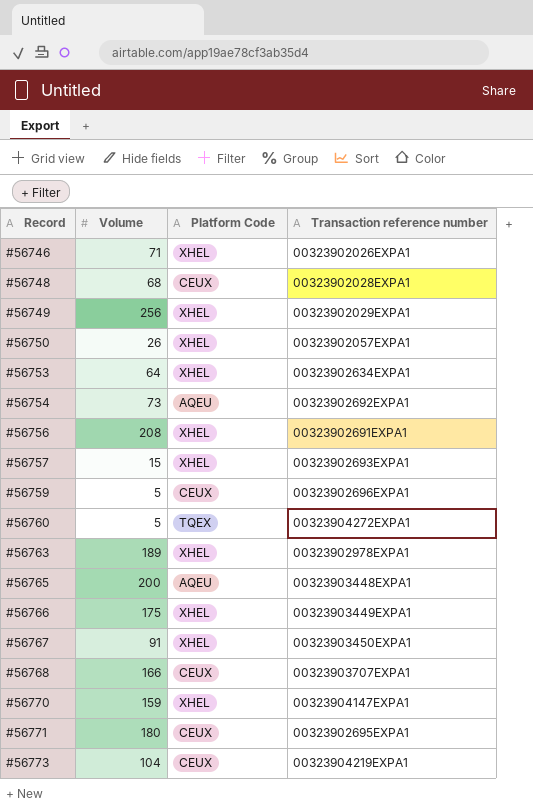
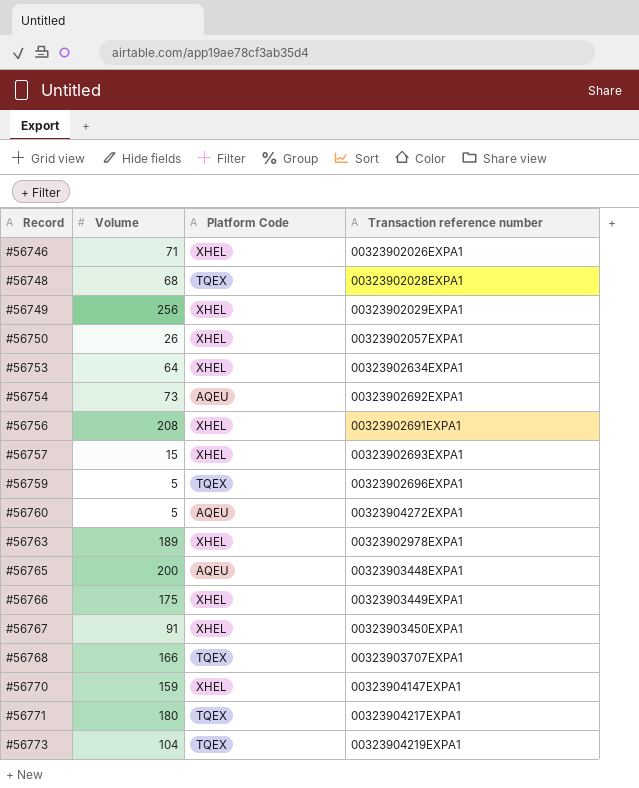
#56748 | Platform Code: CEUX -> TQEX
#56759 | Platform Code: CEUX -> TQEX
#56760 | Platform Code: TQEX -> AQEU
#56768 | Platform Code: CEUX -> TQEX
#56771 | Platform Code: CEUX -> TQEX
#56771 | Transaction reference number: 00323902695EXPA1 -> 00323904217EXPA1
#56773 | Platform Code: CEUX -> TQEX

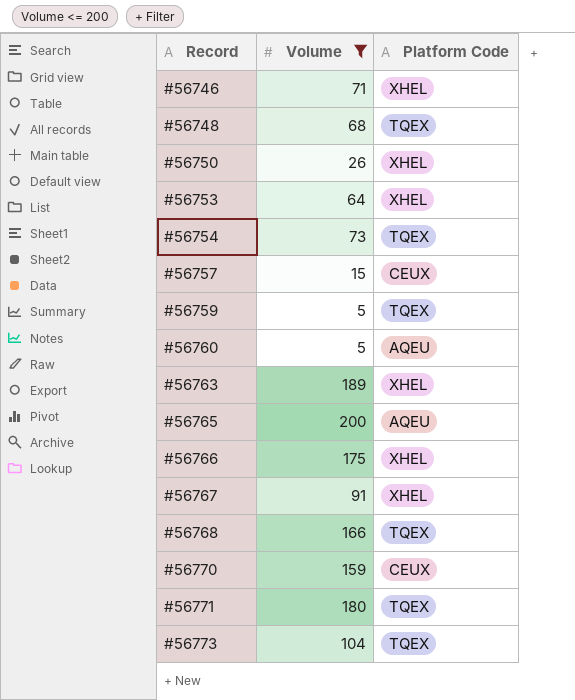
filter: none -> Volume <= 200
column Transaction reference number | position: 4 -> none
#56754 | Platform Code: AQEU -> TQEX
#56757 | Platform Code: XHEL -> CEUX
#56770 | Platform Code: XHEL -> CEUX

